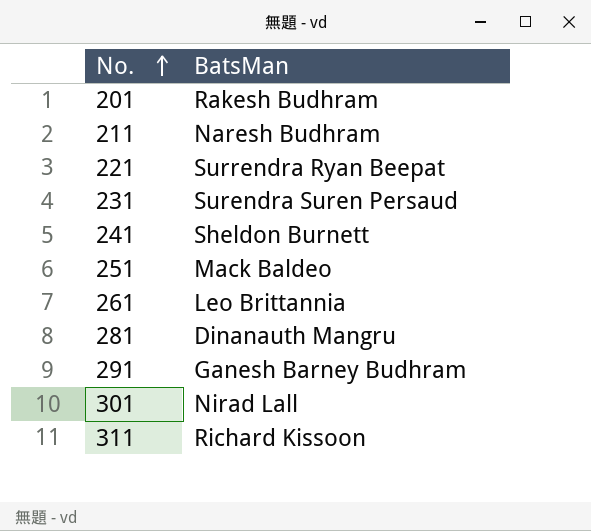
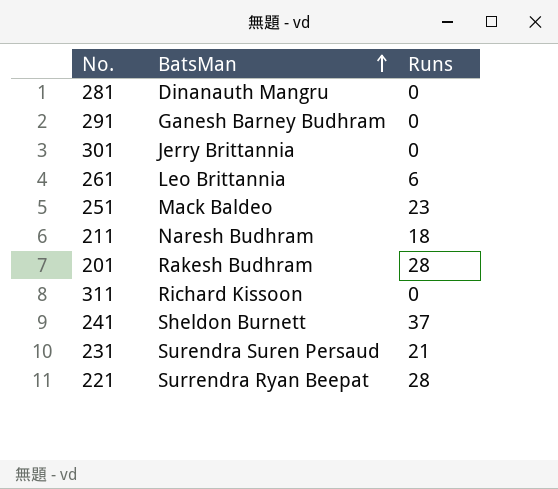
row order: No. ascending -> BatsMan ascending
column Runs | position: none -> 3
301 | BatsMan: Nirad Lall -> Jerry Brittannia

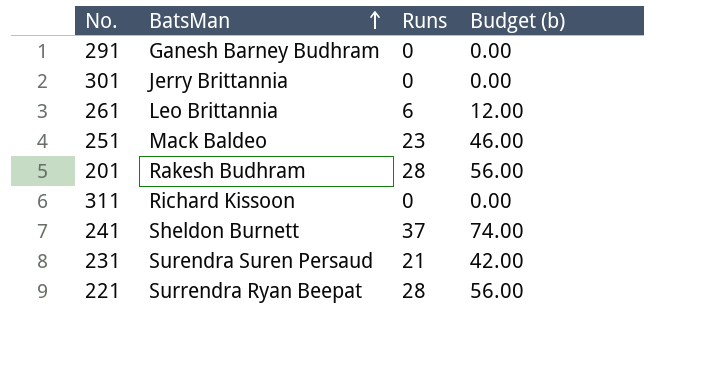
column Budget (b) | formula: none -> [Runs] * 2
row 281: Dinanauth Mangru | 0 -> none
row 211: Naresh Budhram | 18 -> none

